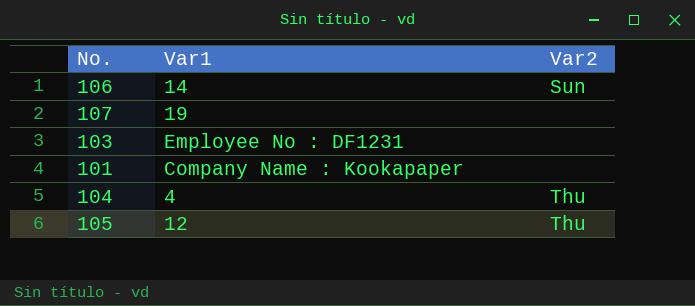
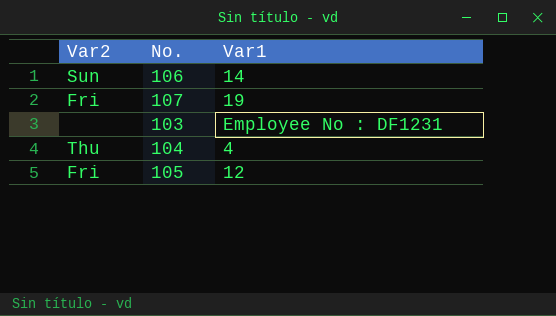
column Var2 | position: 3 -> 1
row 101: Company Name : Kookapaper | none -> none
107 | Var2: none -> Fri
105 | Var2: Thu -> Fri

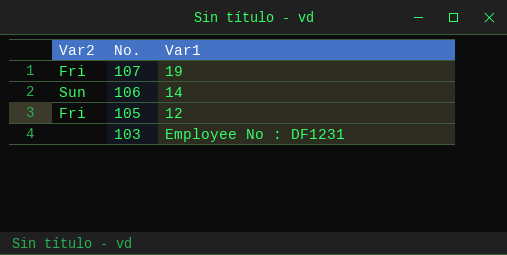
row order: none -> No. descending
row 104: Thu | 4 -> none

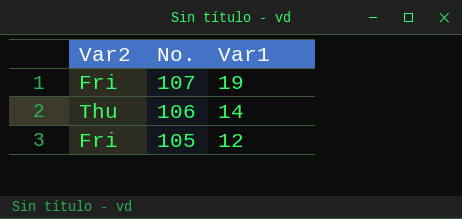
row 103: none | Employee No : DF1231 -> none
106 | Var2: Sun -> Thu

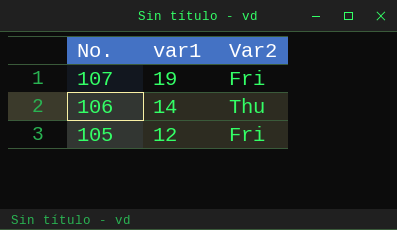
column name: Var1 -> var1
column Var2 | position: 1 -> 3

